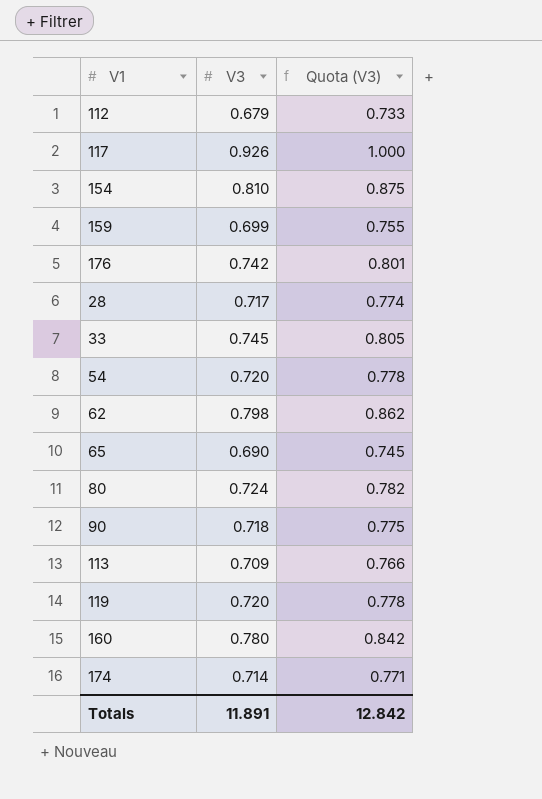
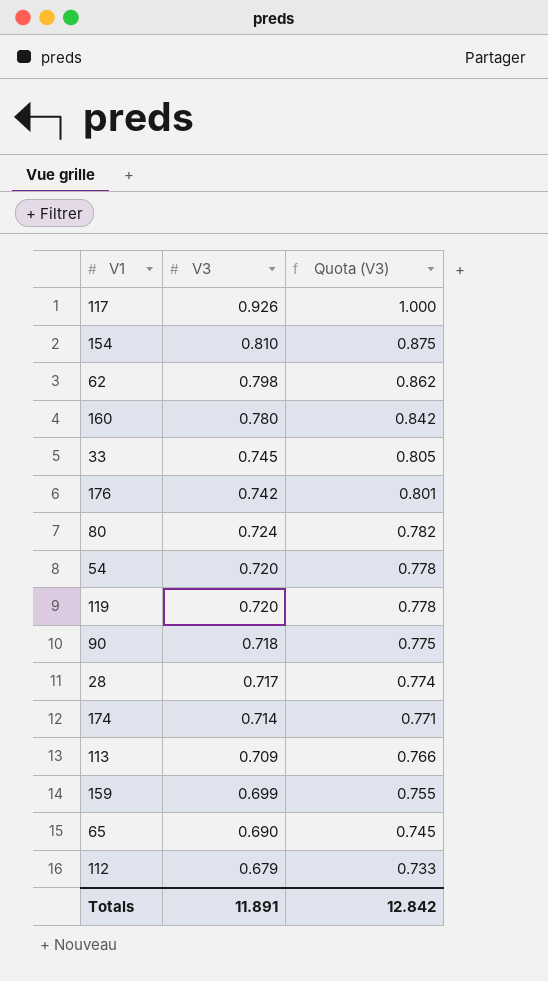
row order: none -> V3 descending

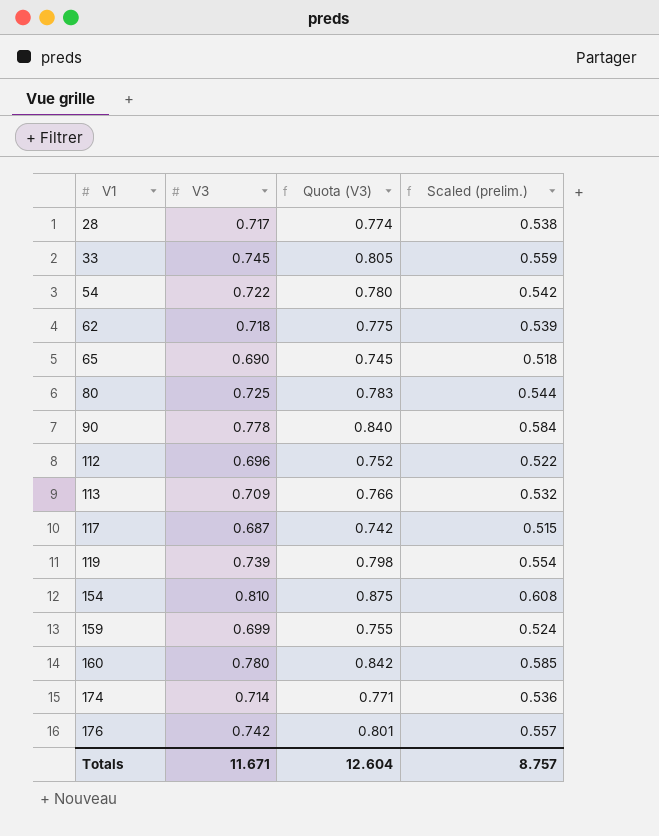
row order: V3 descending -> V1 ascending
column Scaled (prelim.) | formula: none -> [V3] * 0.75
54 | V3: 0.720 -> 0.722
54 | Quota (V3): 0.778 -> 0.780
62 | V3: 0.798 -> 0.718
62 | Quota (V3): 0.862 -> 0.775
80 | V3: 0.724 -> 0.725
80 | Quota (V3): 0.782 -> 0.783
90 | V3: 0.718 -> 0.778
90 | Quota (V3): 0.775 -> 0.840
112 | V3: 0.679 -> 0.696
112 | Quota (V3): 0.733 -> 0.752
117 | V3: 0.926 -> 0.687
117 | Quota (V3): 1.000 -> 0.742
119 | V3: 0.720 -> 0.739
119 | Quota (V3): 0.778 -> 0.798
Totals | V3: 11.891 -> 11.671
Totals | Quota (V3): 12.842 -> 12.604

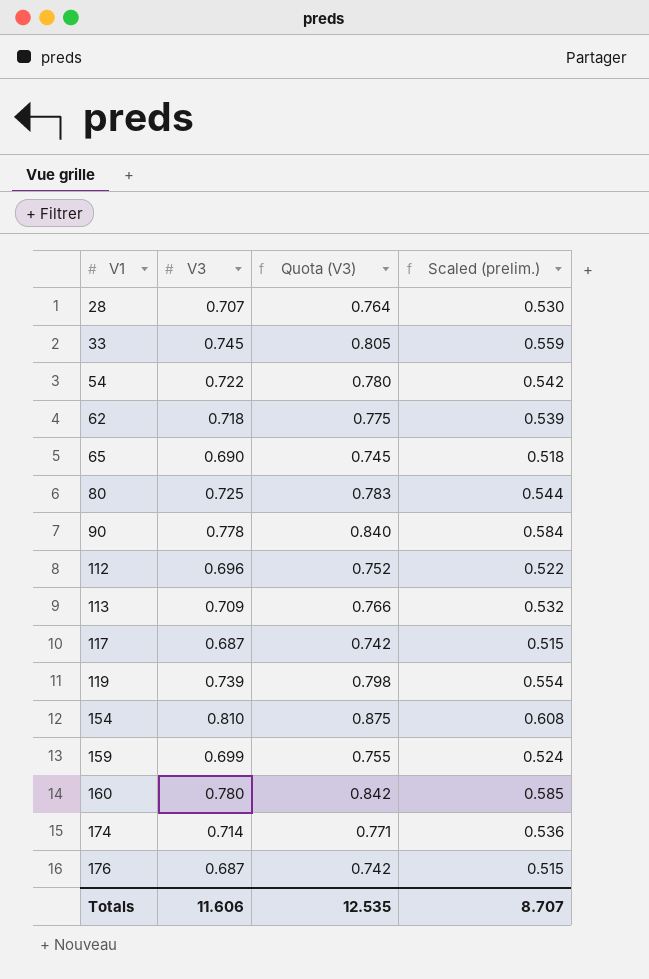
28 | V3: 0.717 -> 0.707
28 | Quota (V3): 0.774 -> 0.764
28 | Scaled (prelim.): 0.538 -> 0.530
176 | V3: 0.742 -> 0.687
176 | Quota (V3): 0.801 -> 0.742
176 | Scaled (prelim.): 0.557 -> 0.515
Totals | V3: 11.671 -> 11.606
Totals | Quota (V3): 12.604 -> 12.535
Totals | Scaled (prelim.): 8.757 -> 8.707

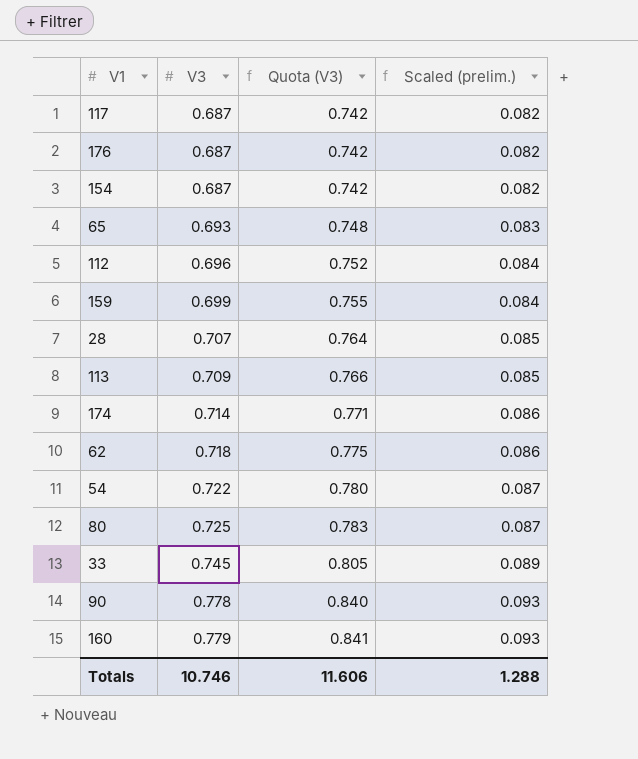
row order: V1 ascending -> V3 ascending
column Scaled (prelim.) | formula: [V3] * 0.75 -> [V3] * 0.12
row 119: 0.739 | 0.798 | 0.554 -> none
154 | V3: 0.810 -> 0.687
154 | Quota (V3): 0.875 -> 0.742
65 | V3: 0.690 -> 0.693
65 | Quota (V3): 0.745 -> 0.748
160 | V3: 0.780 -> 0.779
160 | Quota (V3): 0.842 -> 0.841
Totals | V3: 11.606 -> 10.746
Totals | Quota (V3): 12.535 -> 11.606
Totals | Scaled (prelim.): 8.707 -> 1.288

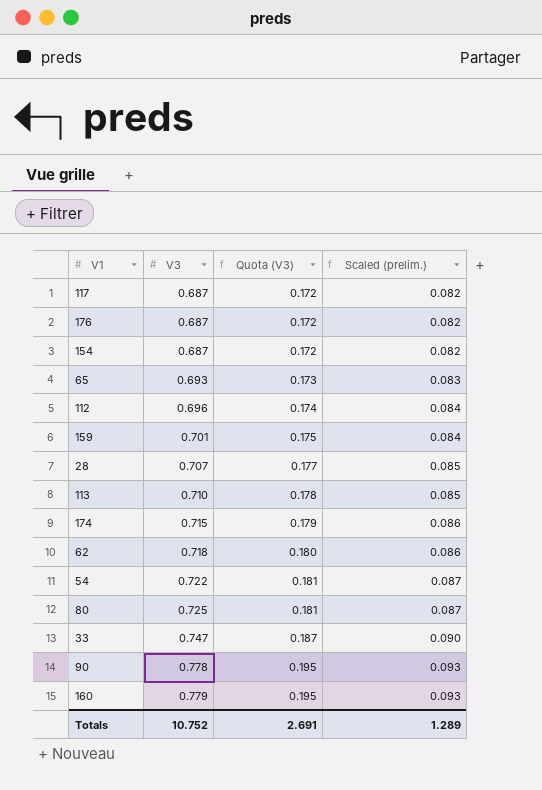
column Quota (V3) | formula: [V3] * 1.08 -> [V3] * 0.25
159 | V3: 0.699 -> 0.701
113 | V3: 0.709 -> 0.710
174 | V3: 0.714 -> 0.715
33 | V3: 0.745 -> 0.747
33 | Scaled (prelim.): 0.089 -> 0.090
Totals | V3: 10.746 -> 10.752
Totals | Quota (V3): 11.606 -> 2.691
Totals | Scaled (prelim.): 1.288 -> 1.289

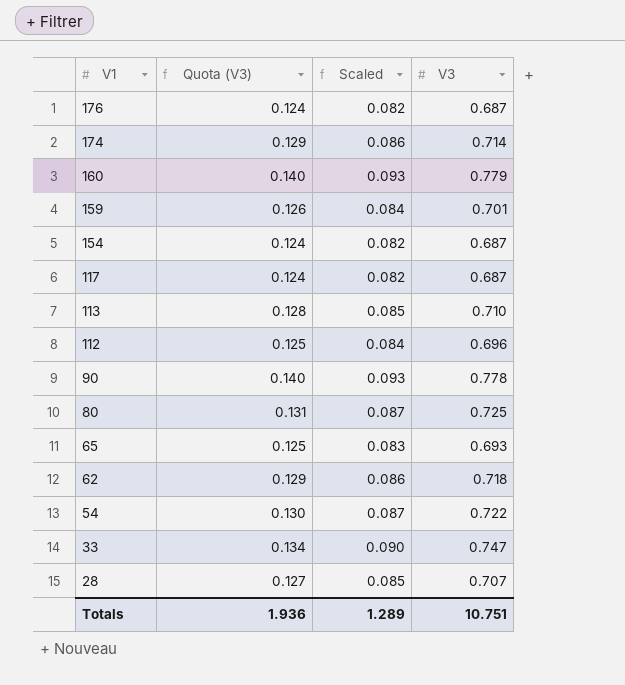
row order: V3 ascending -> V1 descending
column Quota (V3) | formula: [V3] * 0.25 -> [V3] * 0.18
column name: Scaled (prelim.) -> Scaled
column V3 | position: 2 -> 4
174 | V3: 0.715 -> 0.714
Totals | Quota (V3): 2.691 -> 1.936
Totals | V3: 10.752 -> 10.751

